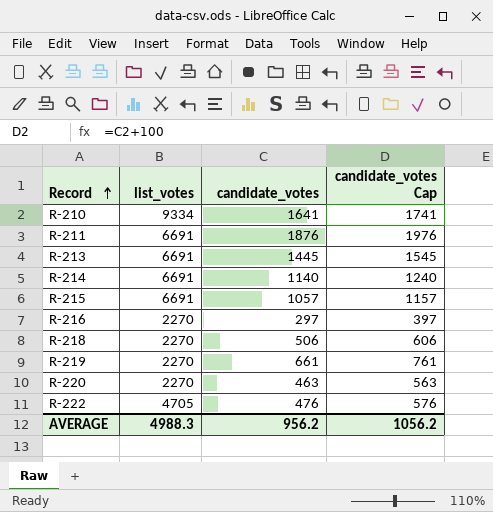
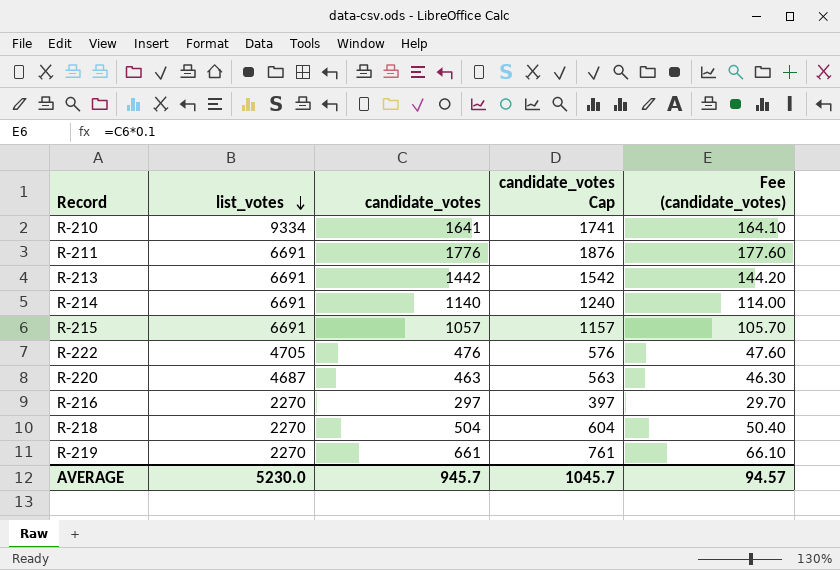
row order: Record ascending -> list_votes descending
column Fee (candidate_votes) | formula: none -> [candidate_votes] * 0.1
R-211 | candidate_votes: 1876 -> 1776
R-211 | candidate_votes Cap: 1976 -> 1876
R-213 | candidate_votes: 1445 -> 1442
R-213 | candidate_votes Cap: 1545 -> 1542
R-220 | list_votes: 2270 -> 4687
R-218 | candidate_votes: 506 -> 504
R-218 | candidate_votes Cap: 606 -> 604
AVERAGE | list_votes: 4988.3 -> 5230.0
AVERAGE | candidate_votes: 956.2 -> 945.7
AVERAGE | candidate_votes Cap: 1056.2 -> 1045.7

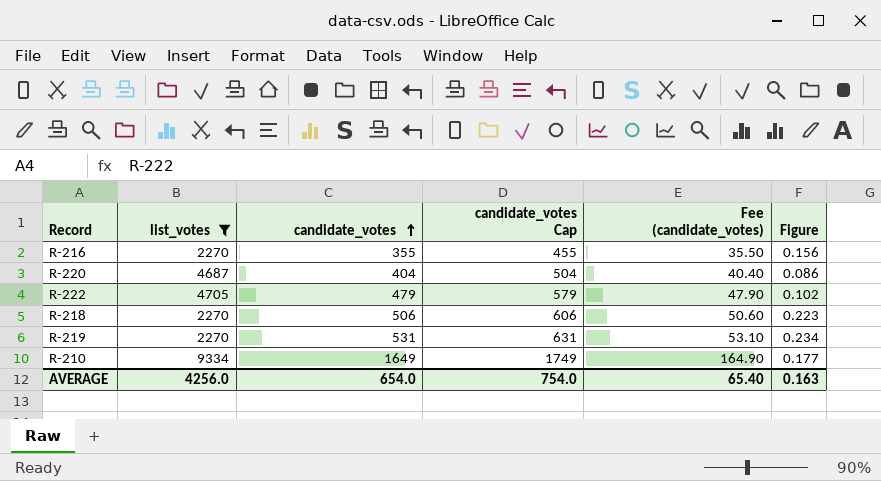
filter: none -> list_votes != 6691
row order: list_votes descending -> candidate_votes ascending
column Figure | formula: none -> [candidate_votes] / [list_votes]
R-216 | candidate_votes: 297 -> 355
R-216 | candidate_votes Cap: 397 -> 455
R-216 | Fee (candidate_votes): 29.70 -> 35.50
R-220 | candidate_votes: 463 -> 404
R-220 | candidate_votes Cap: 563 -> 504
R-220 | Fee (candidate_votes): 46.30 -> 40.40
R-222 | candidate_votes: 476 -> 479
R-222 | candidate_votes Cap: 576 -> 579
R-222 | Fee (candidate_votes): 47.60 -> 47.90
R-218 | candidate_votes: 504 -> 506
R-218 | candidate_votes Cap: 604 -> 606
R-218 | Fee (candidate_votes): 50.40 -> 50.60
R-219 | candidate_votes: 661 -> 531
R-219 | candidate_votes Cap: 761 -> 631
R-219 | Fee (candidate_votes): 66.10 -> 53.10
R-210 | candidate_votes: 1641 -> 1649
R-210 | candidate_votes Cap: 1741 -> 1749
R-210 | Fee (candidate_votes): 164.10 -> 164.90
AVERAGE | list_votes: 5230.0 -> 4256.0
AVERAGE | candidate_votes: 945.7 -> 654.0
AVERAGE | candidate_votes Cap: 1045.7 -> 754.0
AVERAGE | Fee (candidate_votes): 94.57 -> 65.40

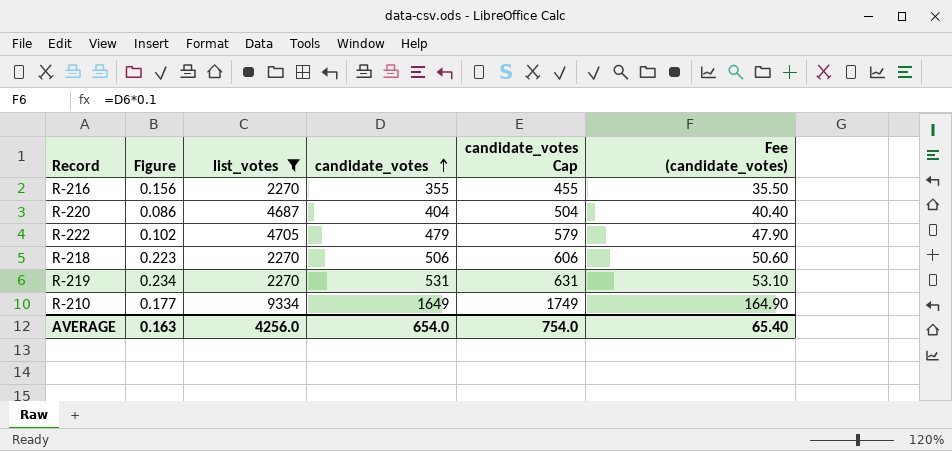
column Figure | position: 6 -> 2

